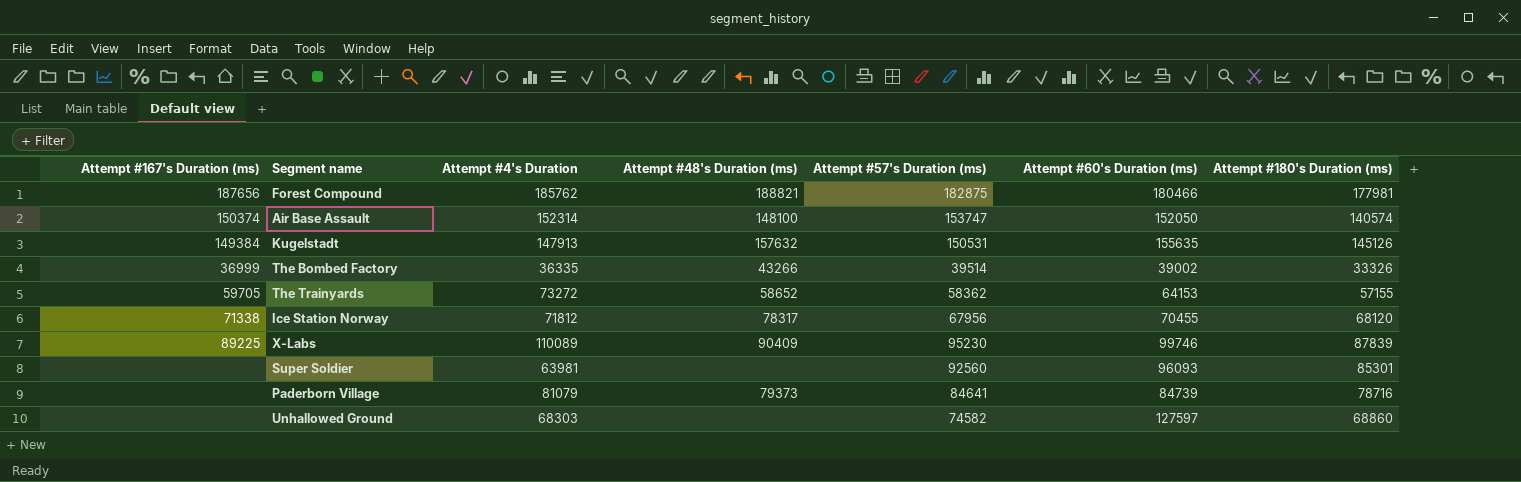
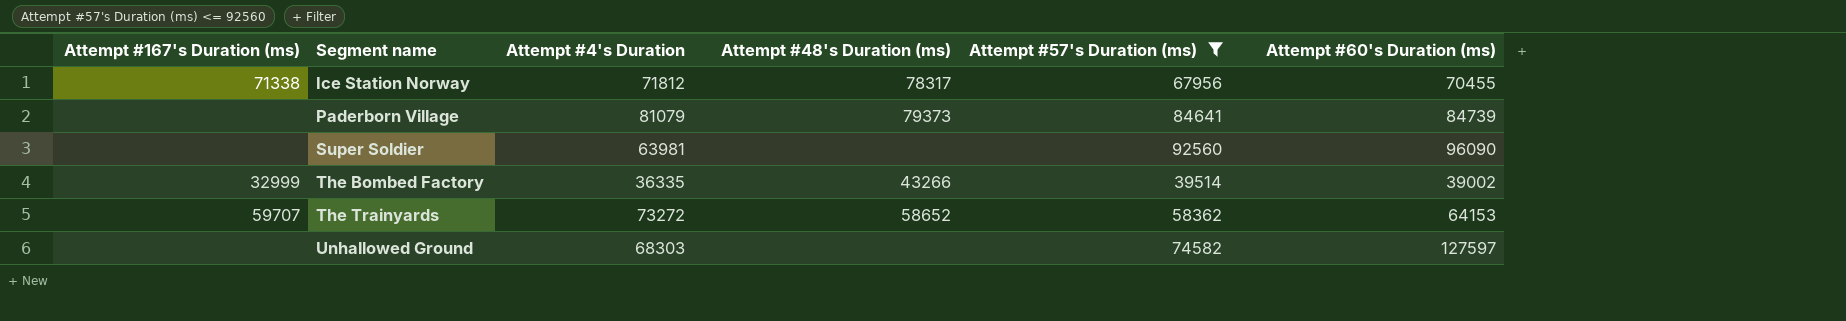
filter: none -> Attempt #57's Duration (ms) <= 92560
row order: none -> Segment name ascending
column Attempt #180's Duration (ms) | position: 7 -> none
Super Soldier | Attempt #60's Duration (ms): 96093 -> 96090
The Bombed Factory | Attempt #167's Duration (ms): 36999 -> 32999
The Trainyards | Attempt #167's Duration (ms): 59705 -> 59707

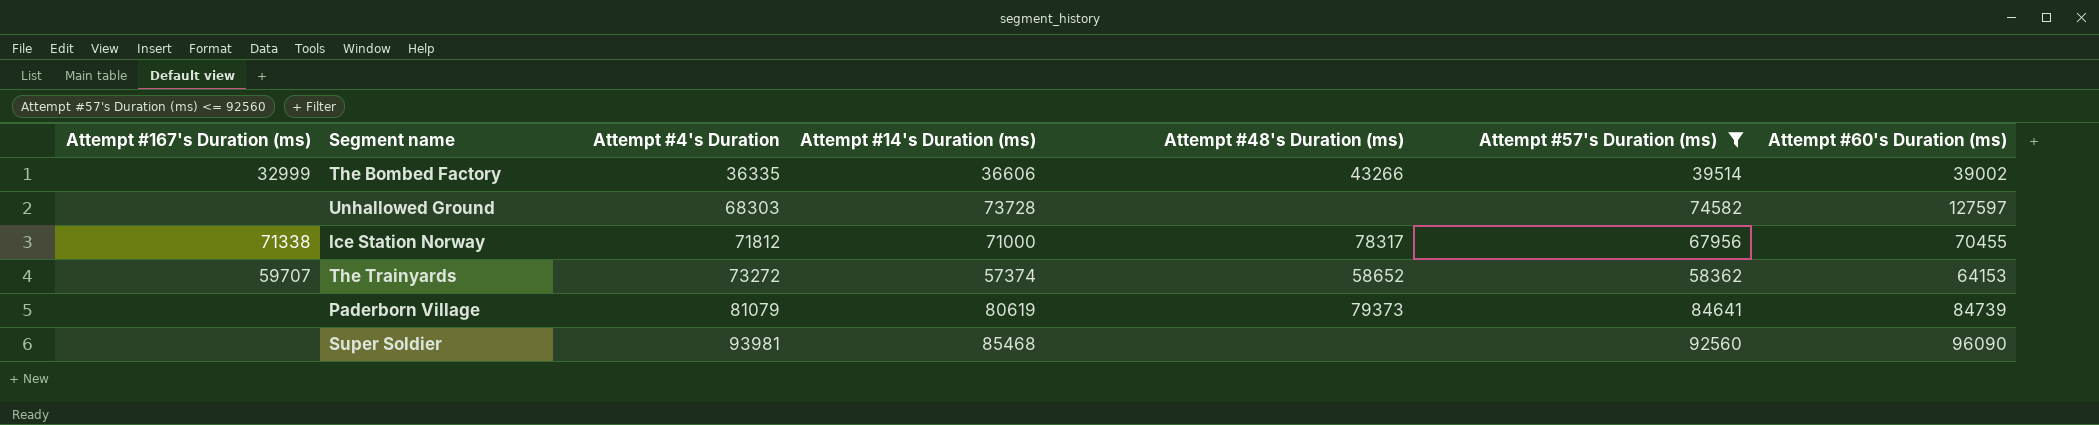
row order: Segment name ascending -> Attempt #4's Duration ascending
column Attempt #14's Duration (ms) | position: none -> 4
Super Soldier | Attempt #4's Duration: 63981 -> 93981

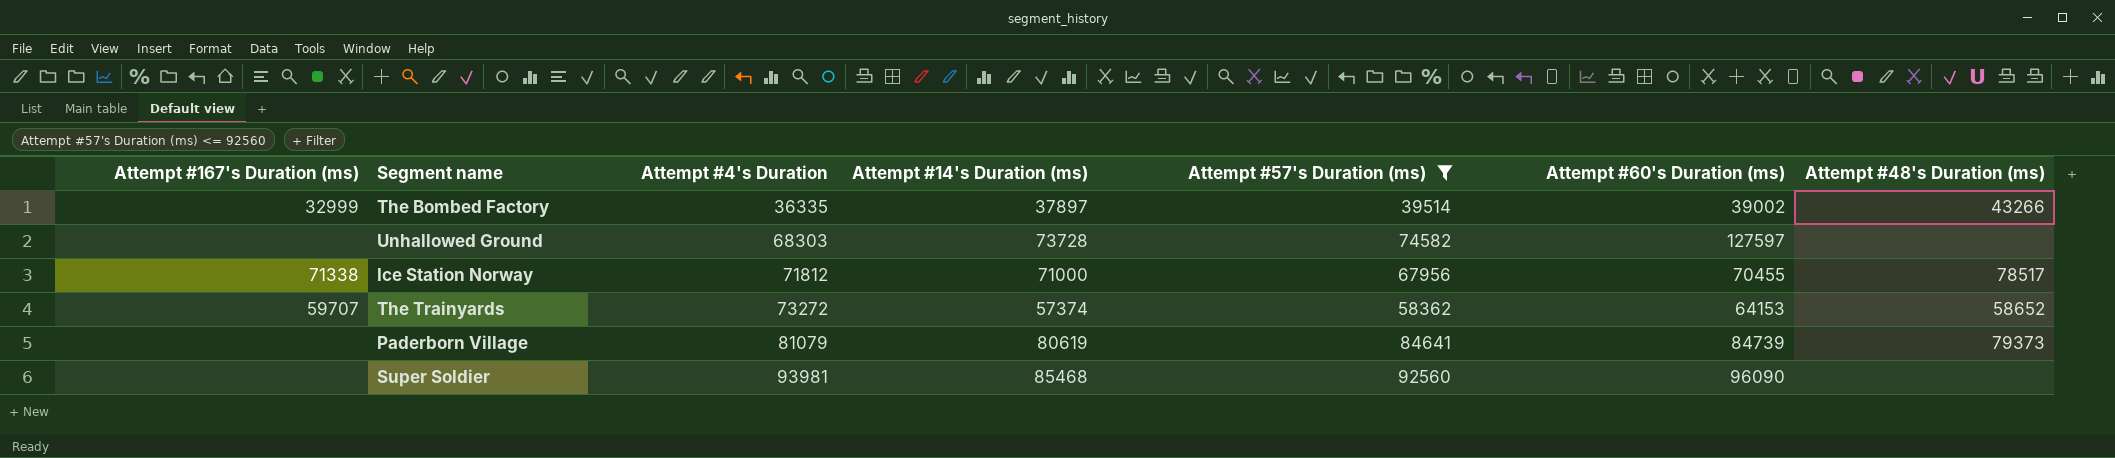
column Attempt #48's Duration (ms) | position: 5 -> 7
The Bombed Factory | Attempt #14's Duration (ms): 36606 -> 37897
Ice Station Norway | Attempt #48's Duration (ms): 78317 -> 78517

